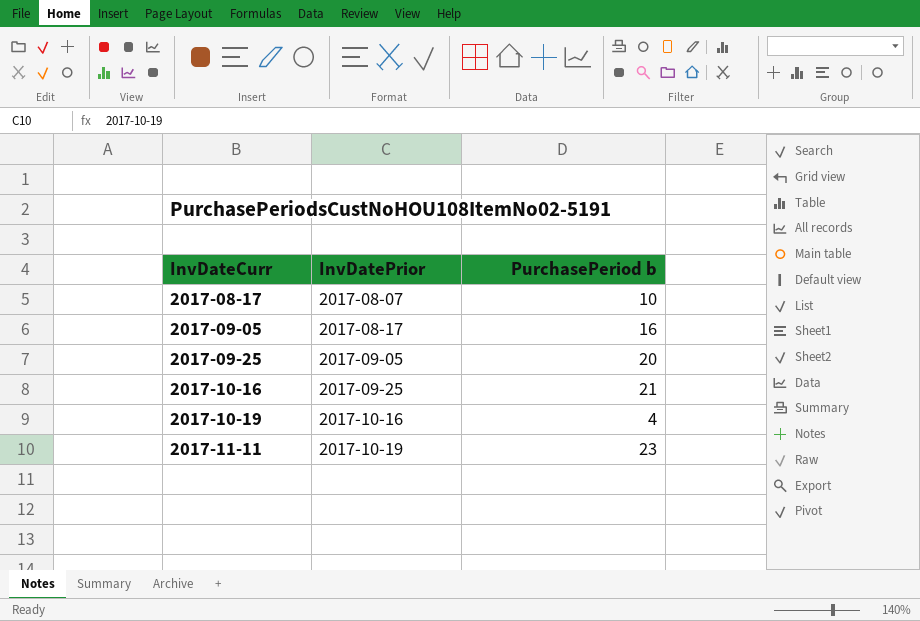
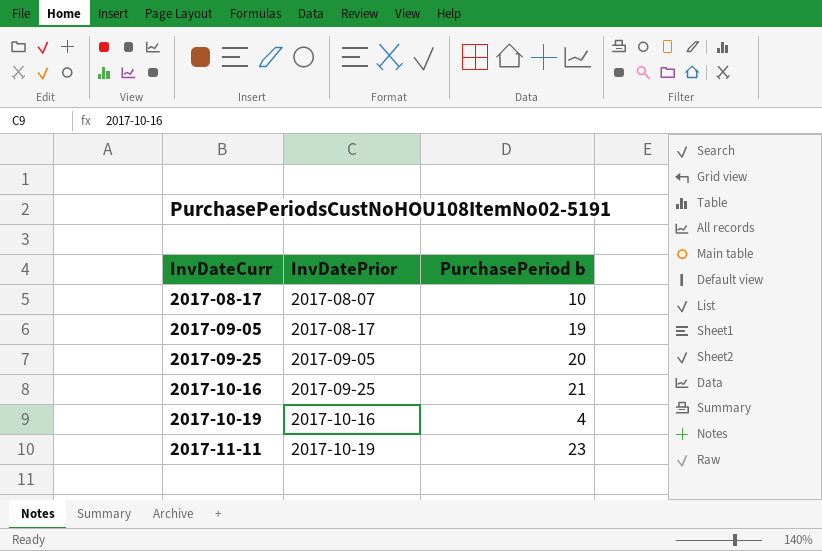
2017-09-05 | PurchasePeriod b: 16 -> 19

